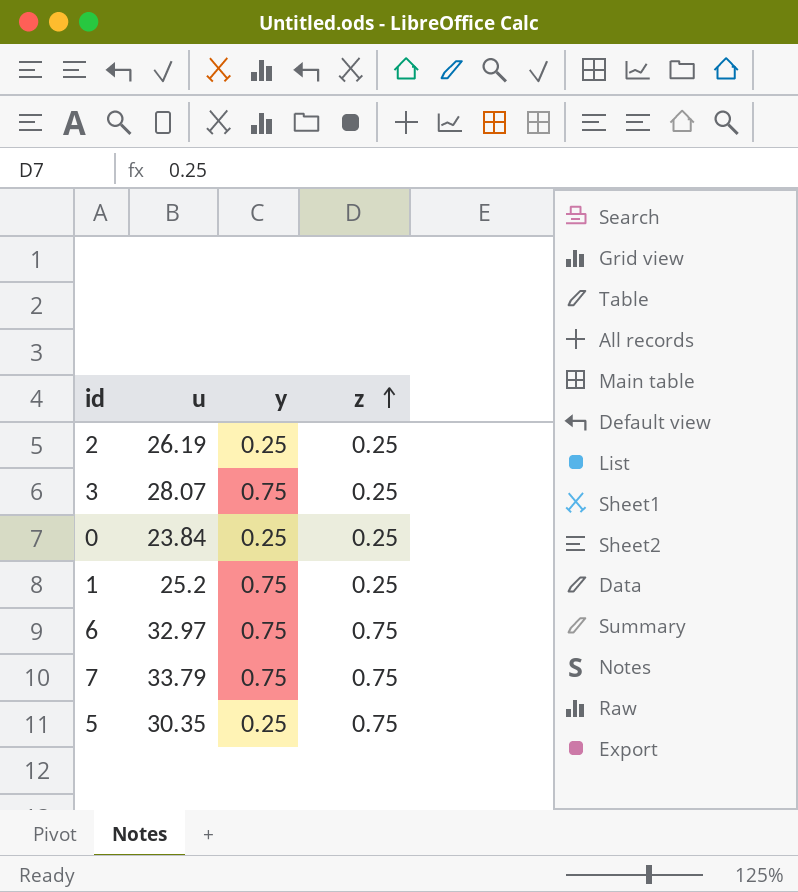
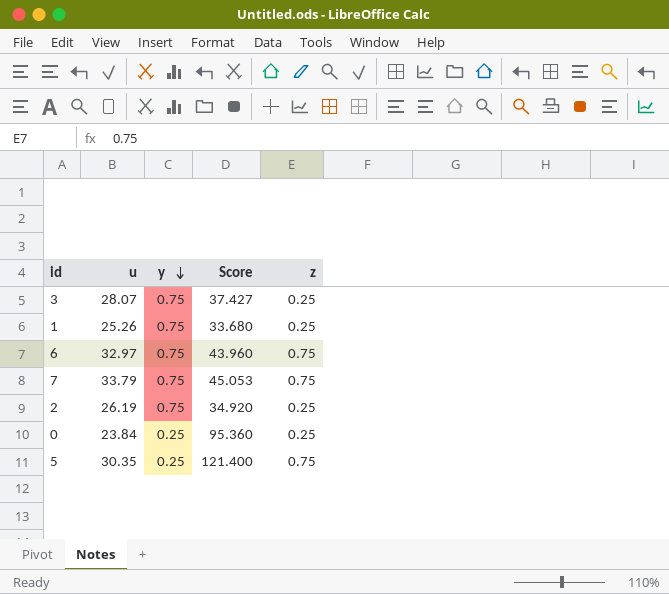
row order: z ascending -> y descending
column Score | formula: none -> [u] / [y]
1 | u: 25.2 -> 25.26
2 | y: 0.25 -> 0.75

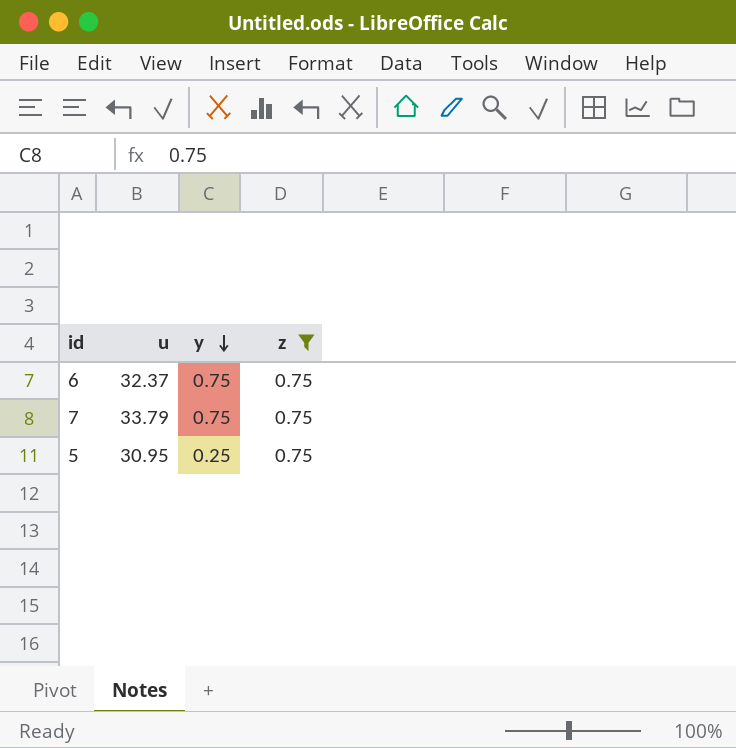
filter: none -> z = 0.75
column Score | formula: [u] / [y] -> none
6 | u: 32.97 -> 32.37
5 | u: 30.35 -> 30.95

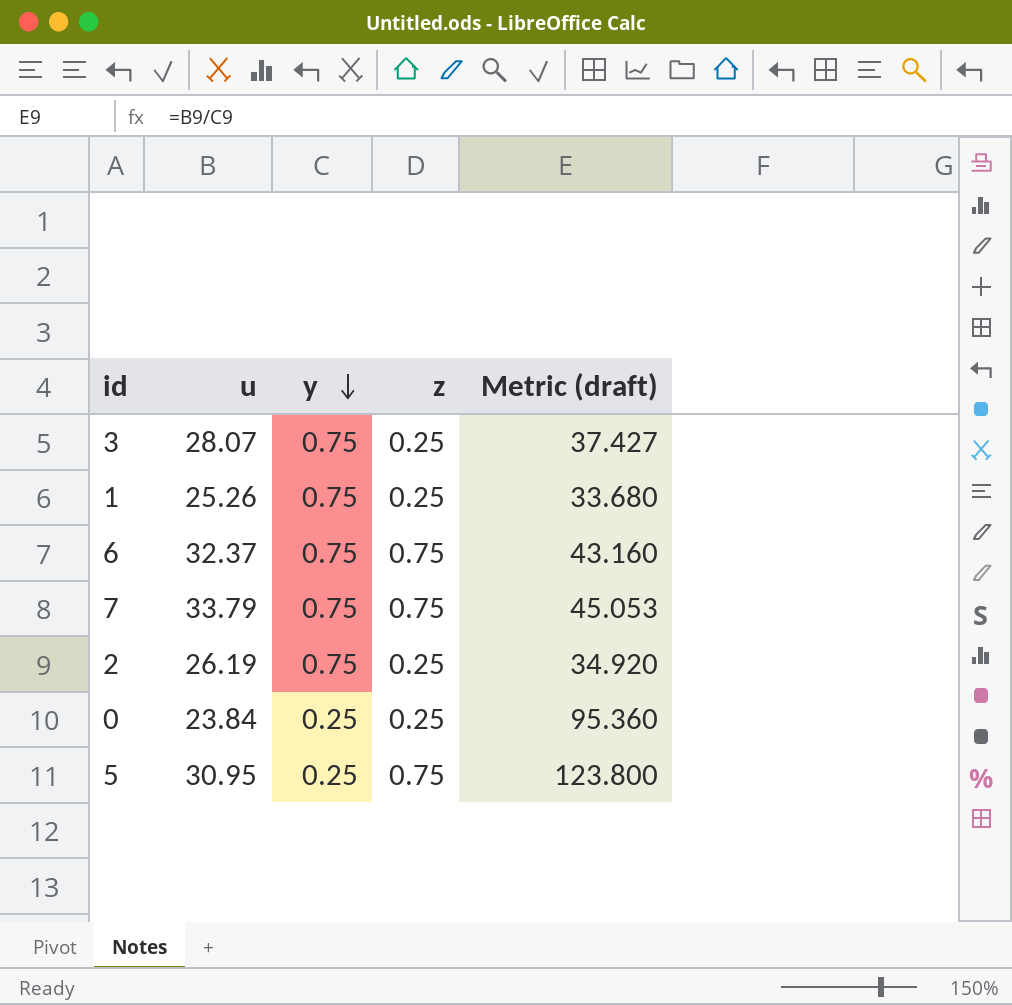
filter: z = 0.75 -> none
column Metric (draft) | formula: none -> [u] / [y]

